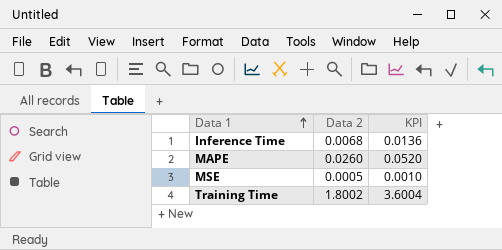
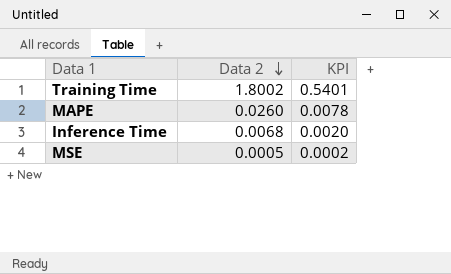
row order: Data 1 ascending -> Data 2 descending
column KPI | formula: [Data 2] * 2 -> [Data 2] * 0.3

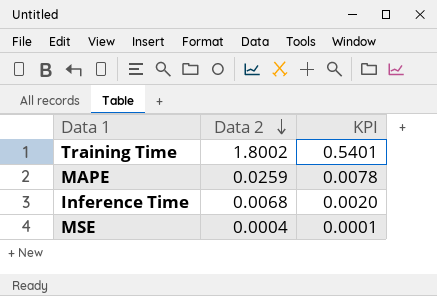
MAPE | Data 2: 0.0260 -> 0.0259
MSE | Data 2: 0.0005 -> 0.0004
MSE | KPI: 0.0002 -> 0.0001

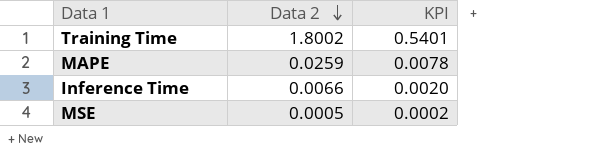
Inference Time | Data 2: 0.0068 -> 0.0066
MSE | Data 2: 0.0004 -> 0.0005
MSE | KPI: 0.0001 -> 0.0002

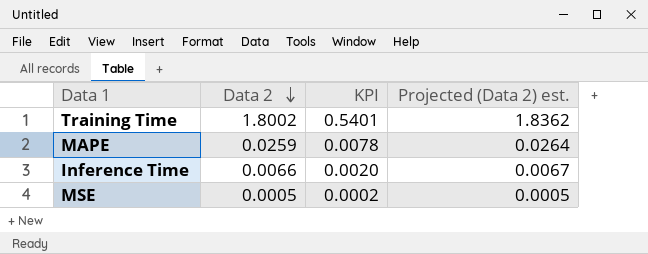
column Projected (Data 2) est. | formula: none -> [Data 2] * 1.02

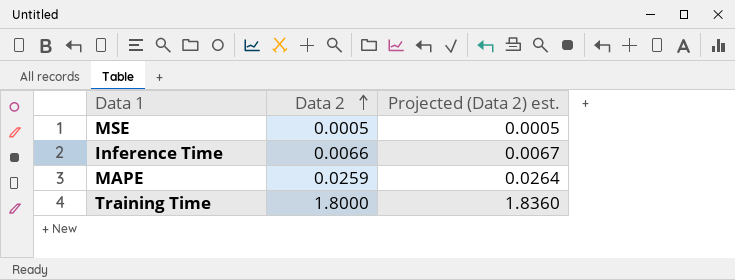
row order: Data 2 descending -> Data 2 ascending
column KPI | formula: [Data 2] * 0.3 -> none
Training Time | Data 2: 1.8002 -> 1.8000
Training Time | Projected (Data 2) est.: 1.8362 -> 1.8360

